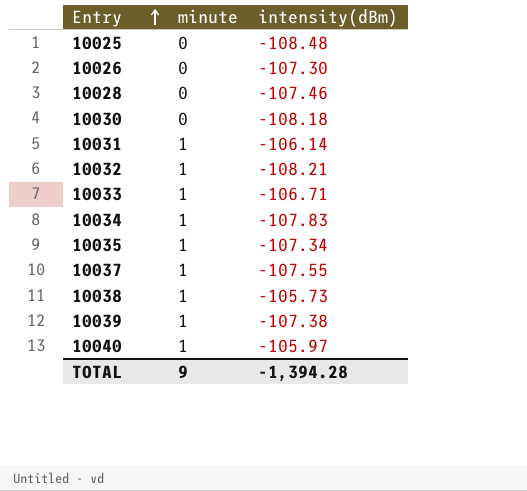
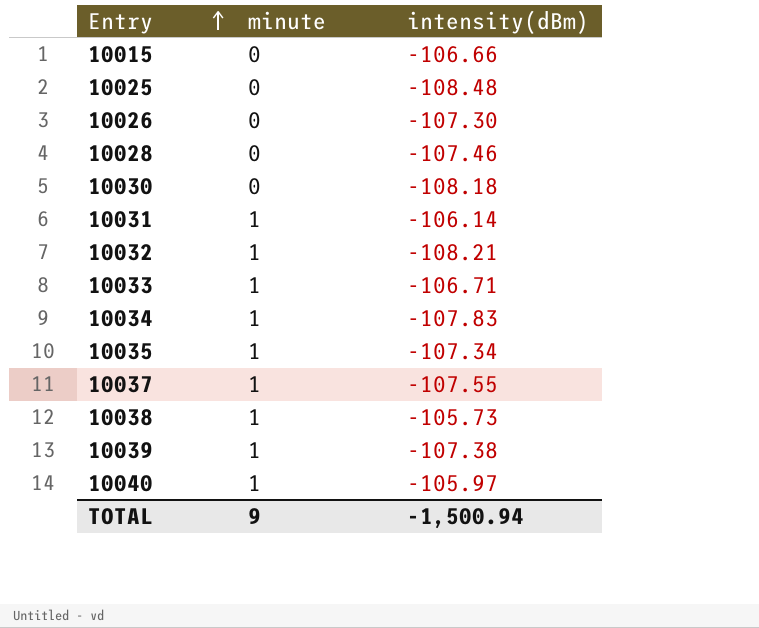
row 10015: none -> 0 | -106.66
TOTAL | intensity(dBm): -1,394.28 -> -1,500.94

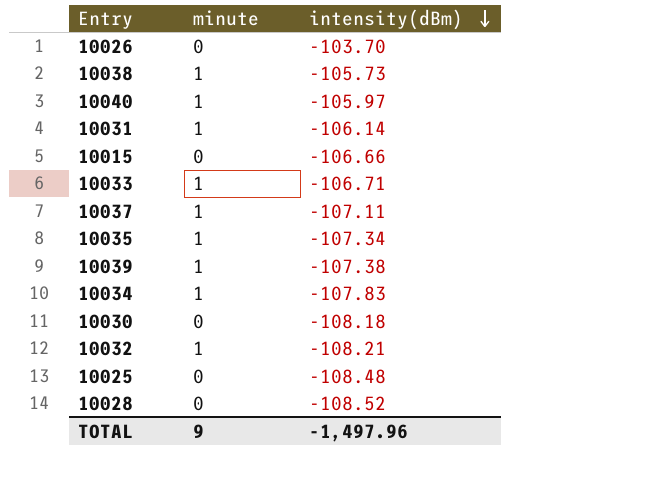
row order: Entry ascending -> intensity(dBm) descending
10026 | intensity(dBm): -107.30 -> -103.70
10037 | intensity(dBm): -107.55 -> -107.11
10028 | intensity(dBm): -107.46 -> -108.52
TOTAL | intensity(dBm): -1,500.94 -> -1,497.96

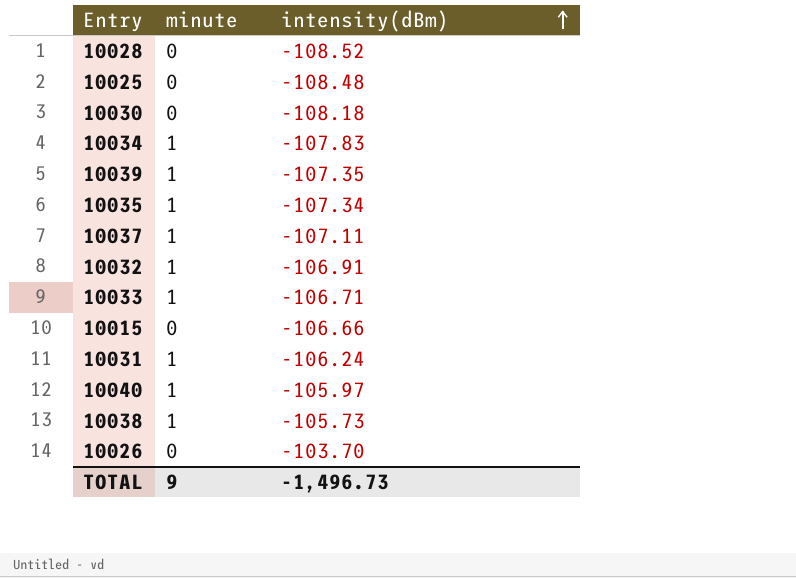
row order: intensity(dBm) descending -> intensity(dBm) ascending
10039 | intensity(dBm): -107.38 -> -107.35
10032 | intensity(dBm): -108.21 -> -106.91
10031 | intensity(dBm): -106.14 -> -106.24
TOTAL | intensity(dBm): -1,497.96 -> -1,496.73

